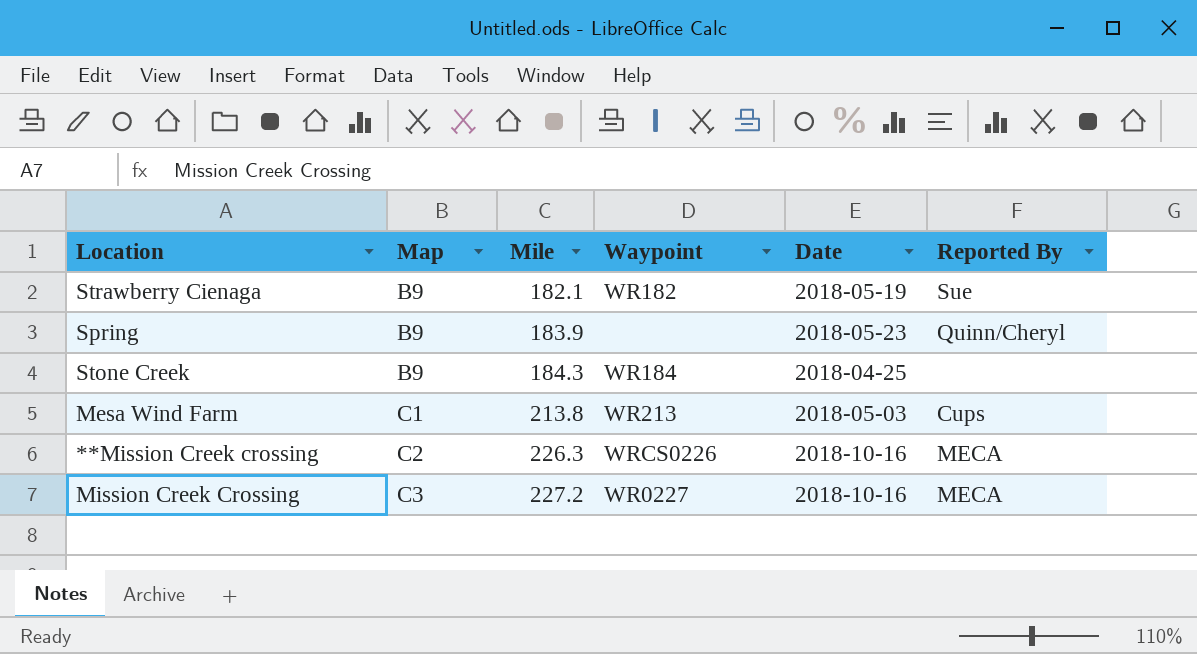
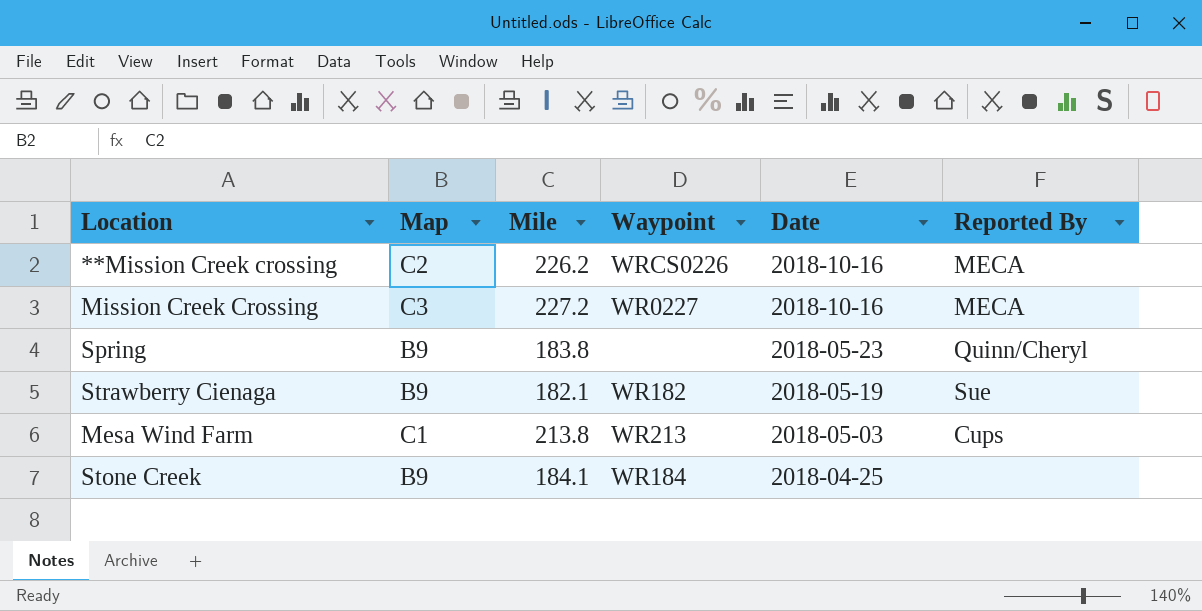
row order: Map ascending -> Date descending
**Mission Creek crossing | Mile: 226.3 -> 226.2
Spring | Mile: 183.9 -> 183.8
Stone Creek | Mile: 184.3 -> 184.1

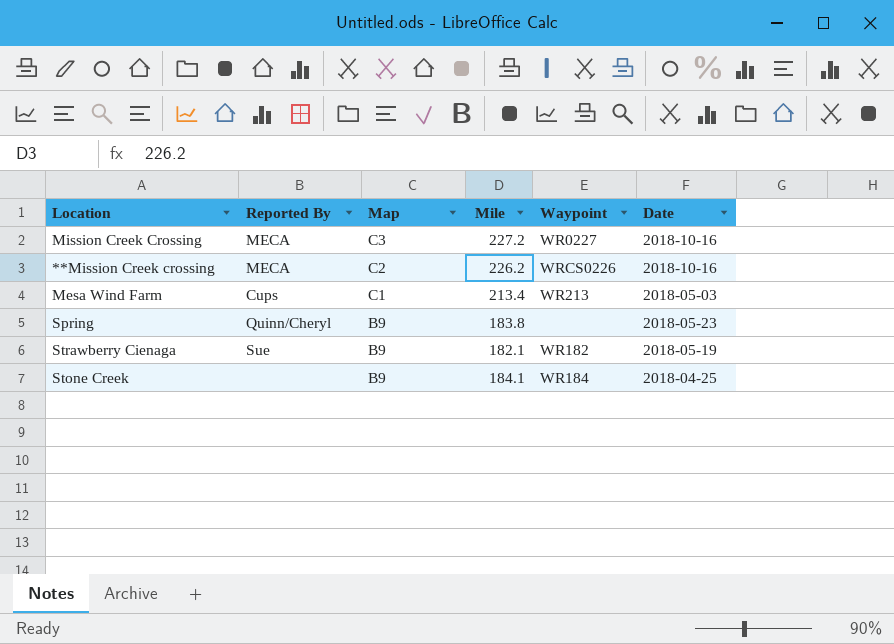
row order: Date descending -> Map descending
column Reported By | position: 6 -> 2
Mesa Wind Farm | Mile: 213.8 -> 213.4

